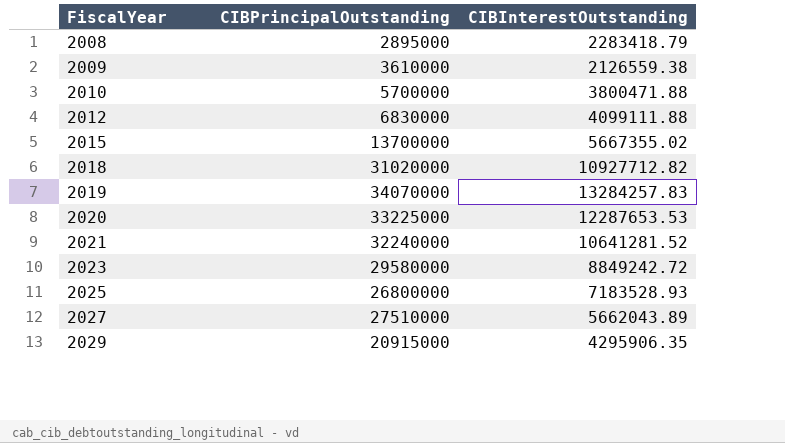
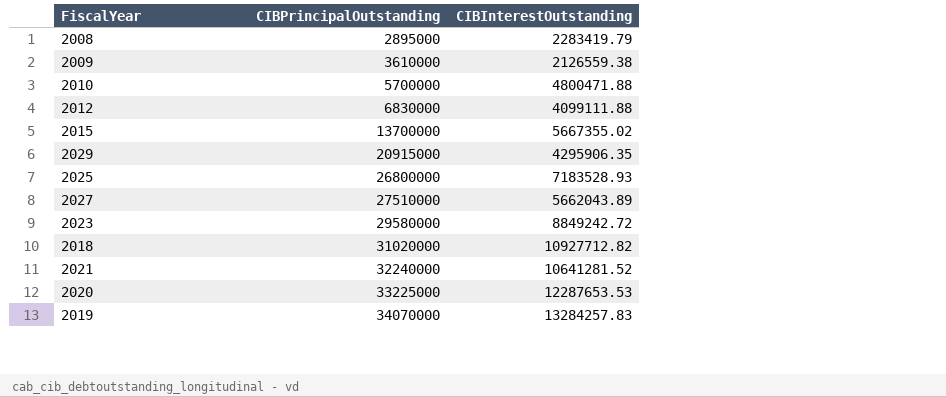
row order: FiscalYear ascending -> CIBPrincipalOutstanding ascending
2008 | CIBInterestOutstanding: 2283418.79 -> 2283419.79
2010 | CIBInterestOutstanding: 3800471.88 -> 4800471.88

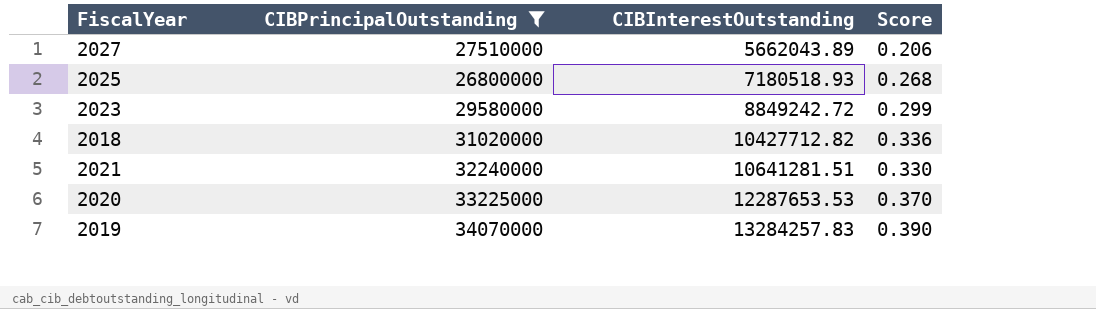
filter: none -> CIBPrincipalOutstanding >= 26800000
row order: CIBPrincipalOutstanding ascending -> CIBInterestOutstanding ascending
column Score | formula: none -> [CIBInterestOutstanding] / [CIBPrincipalOutstanding]
2025 | CIBInterestOutstanding: 7183528.93 -> 7180518.93
2018 | CIBInterestOutstanding: 10927712.82 -> 10427712.82
2021 | CIBInterestOutstanding: 10641281.52 -> 10641281.51

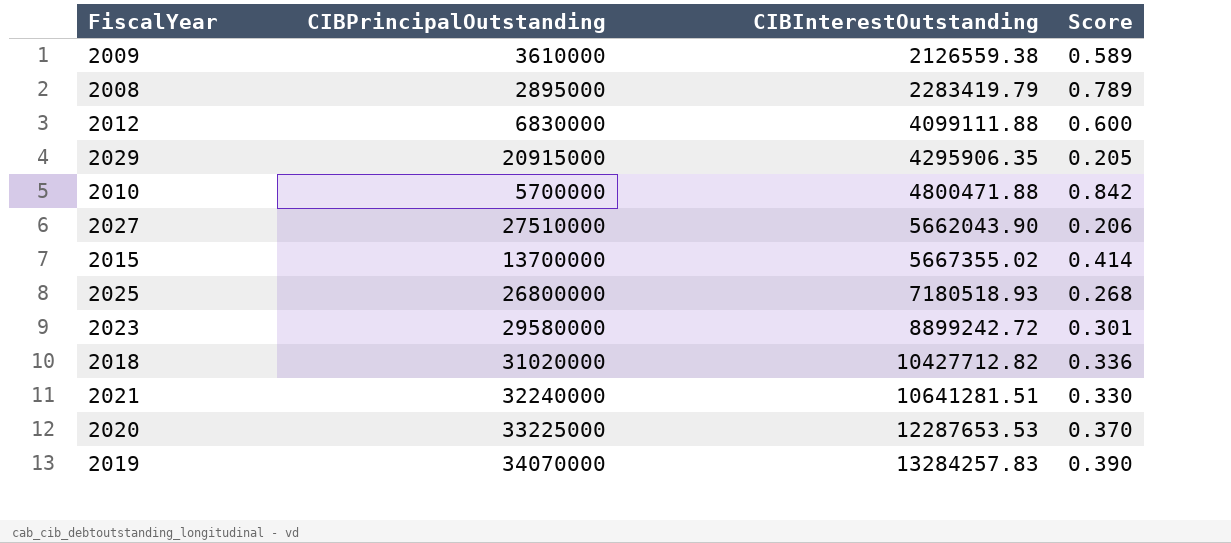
filter: CIBPrincipalOutstanding >= 26800000 -> none
2027 | CIBInterestOutstanding: 5662043.89 -> 5662043.90
2023 | CIBInterestOutstanding: 8849242.72 -> 8899242.72
2023 | Score: 0.299 -> 0.301

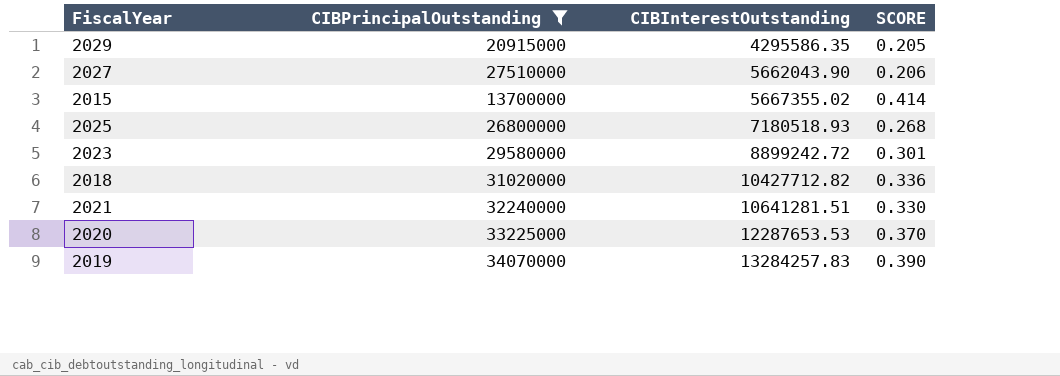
filter: none -> CIBPrincipalOutstanding >= 13700000
column name: Score -> SCORE
2029 | CIBInterestOutstanding: 4295906.35 -> 4295586.35

